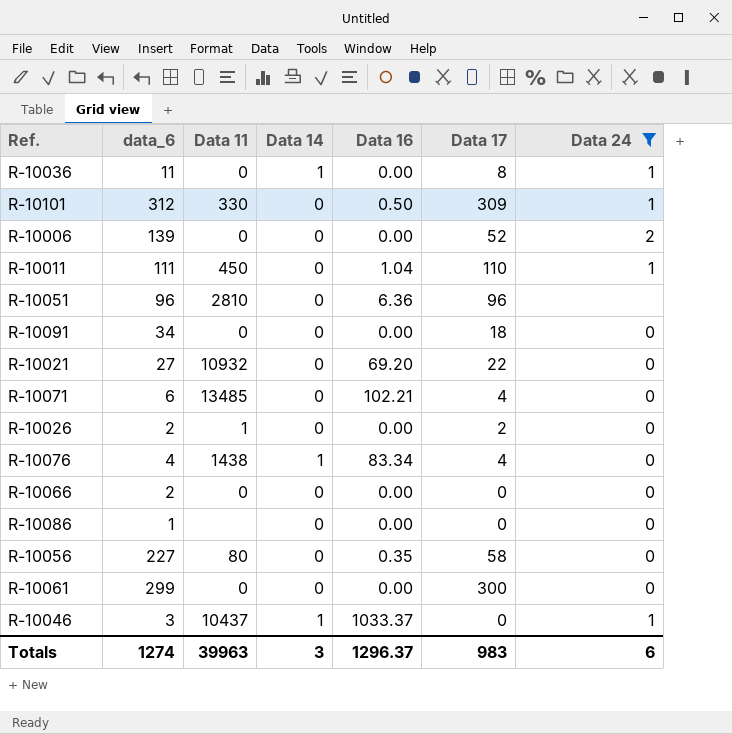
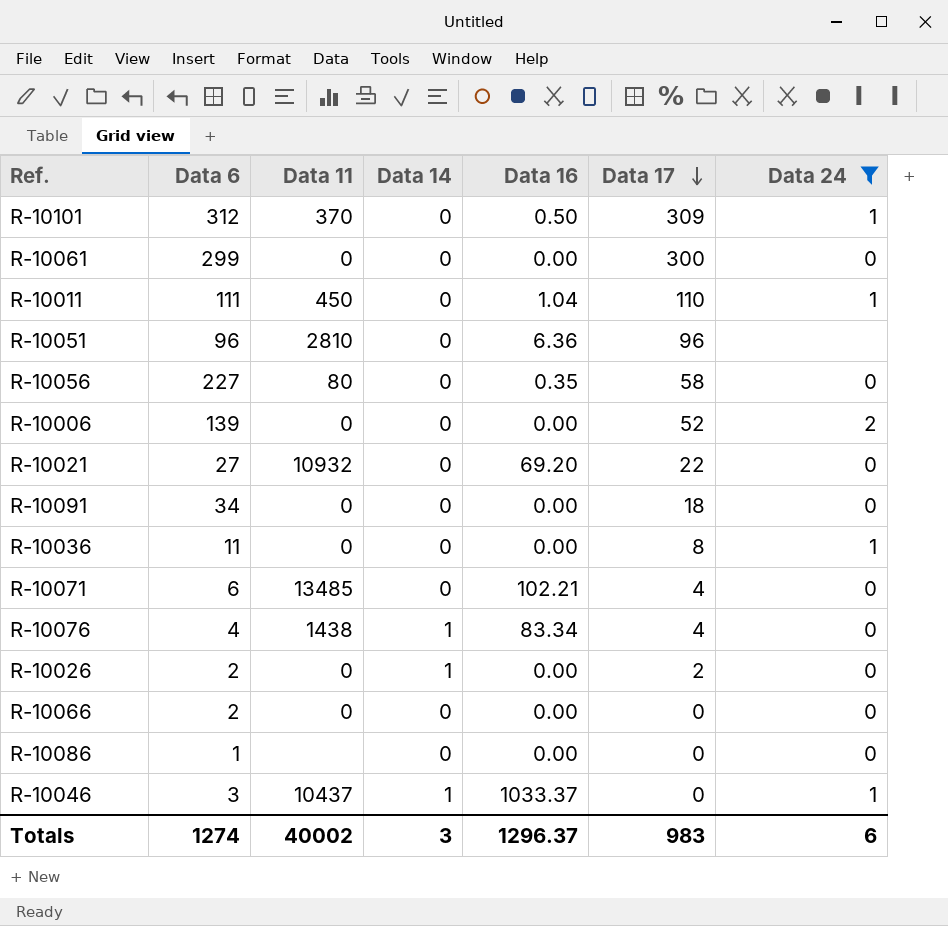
row order: none -> Data 17 descending
column name: data_6 -> Data 6
R-10101 | Data 11: 330 -> 370
R-10036 | Data 14: 1 -> 0
R-10026 | Data 11: 1 -> 0
R-10026 | Data 14: 0 -> 1
Totals | Data 11: 39963 -> 40002

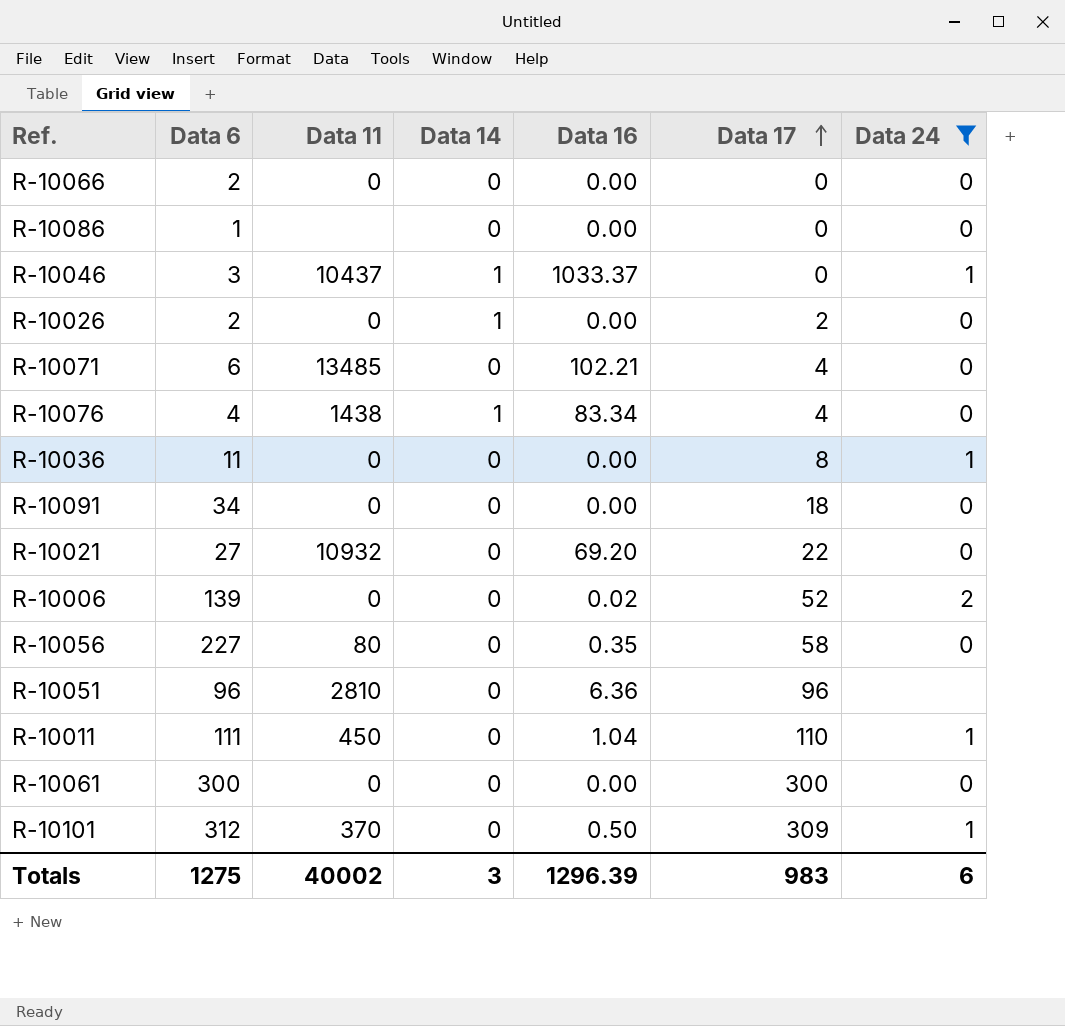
row order: Data 17 descending -> Data 17 ascending
R-10006 | Data 16: 0.00 -> 0.02
R-10061 | Data 6: 299 -> 300
Totals | Data 6: 1274 -> 1275
Totals | Data 16: 1296.37 -> 1296.39

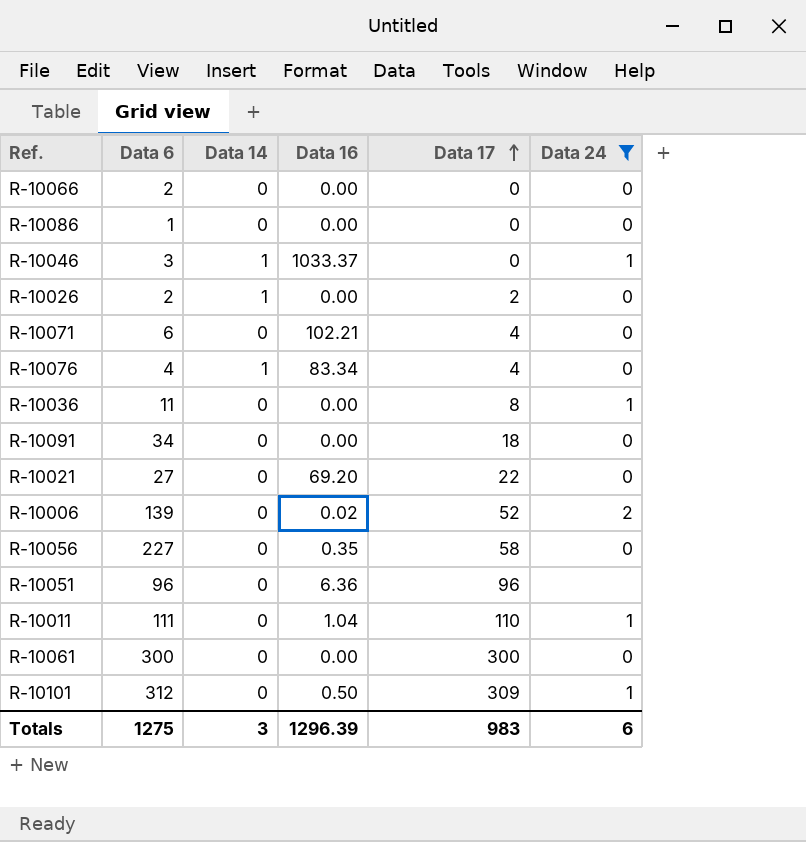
column Data 11 | position: 3 -> none

